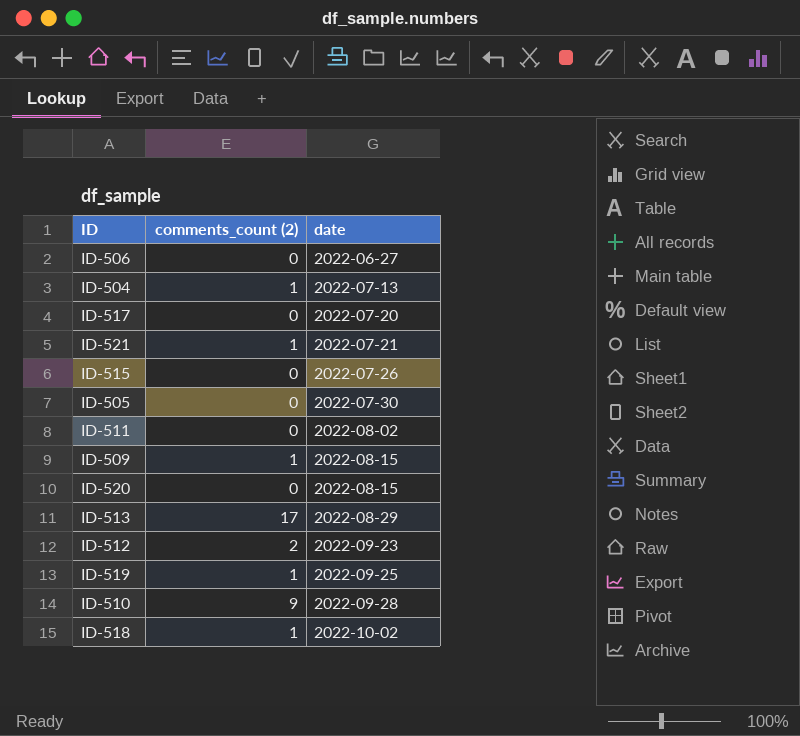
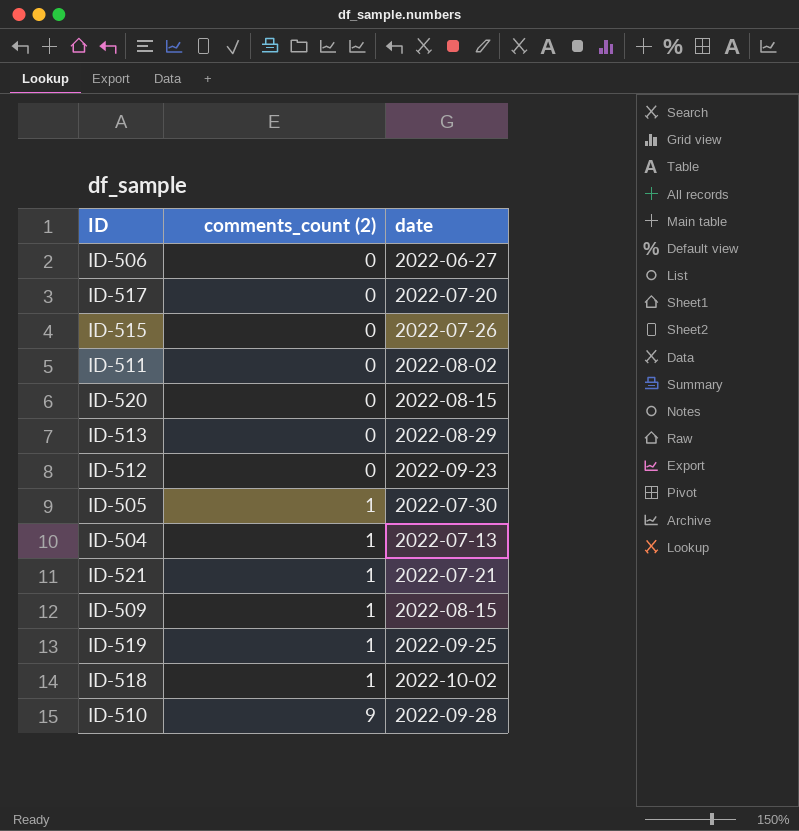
row order: date ascending -> comments_count (2) ascending
ID-513 | comments_count (2): 17 -> 0
ID-512 | comments_count (2): 2 -> 0
ID-505 | comments_count (2): 0 -> 1

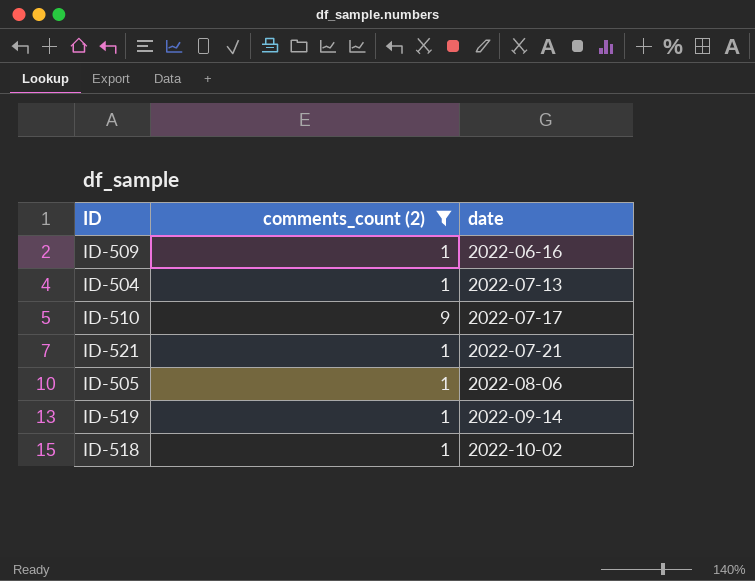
filter: none -> comments_count (2) != 0
row order: comments_count (2) ascending -> date ascending
ID-509 | date: 2022-08-15 -> 2022-06-16
ID-510 | date: 2022-09-28 -> 2022-07-17
ID-505 | date: 2022-07-30 -> 2022-08-06
ID-519 | date: 2022-09-25 -> 2022-09-14

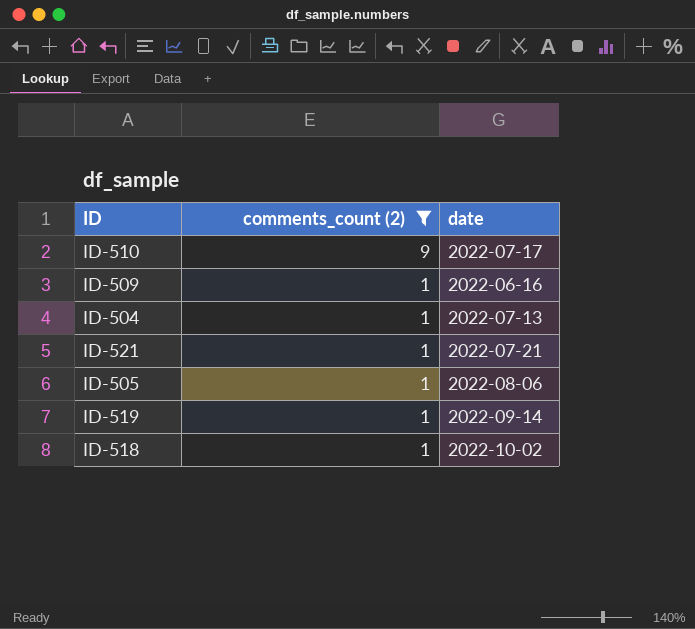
row order: date ascending -> comments_count (2) descending

